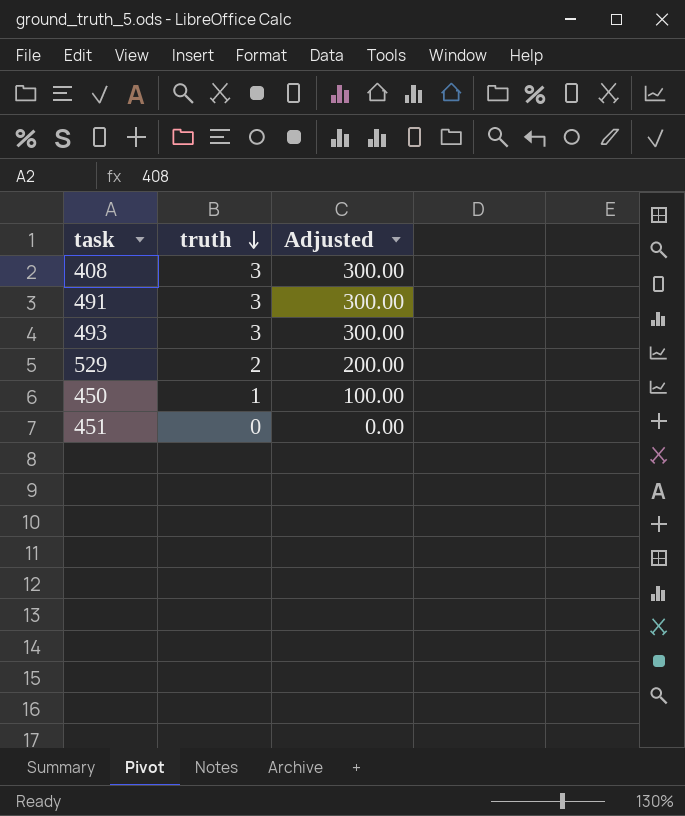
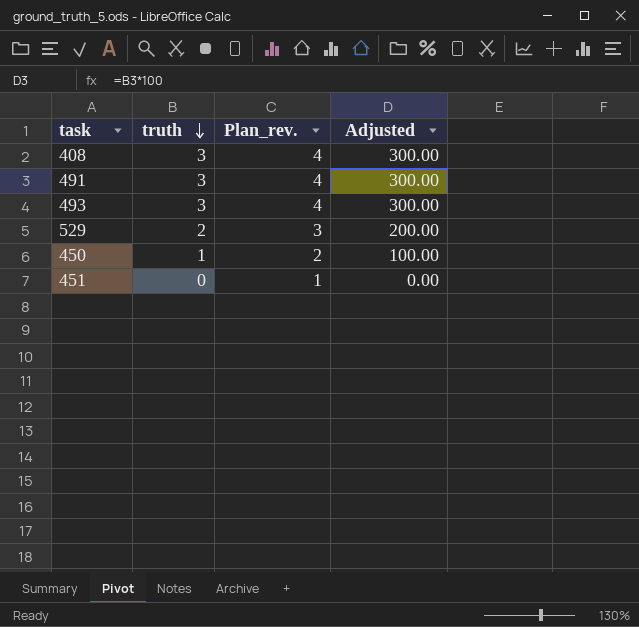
column Plan_rev. | formula: none -> [truth] + 1

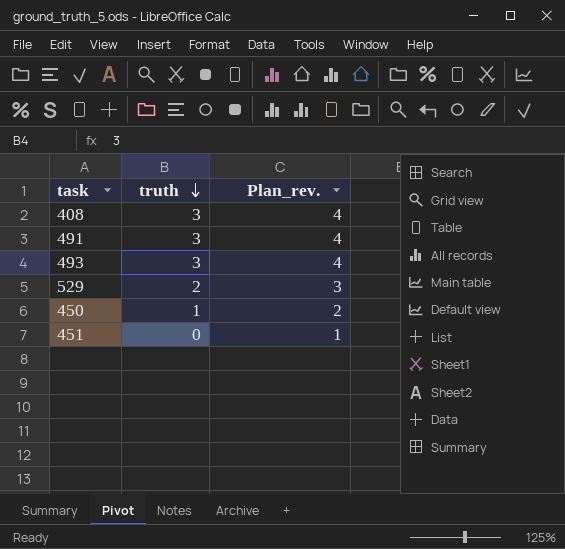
column Adjusted | formula: [truth] * 100 -> none

